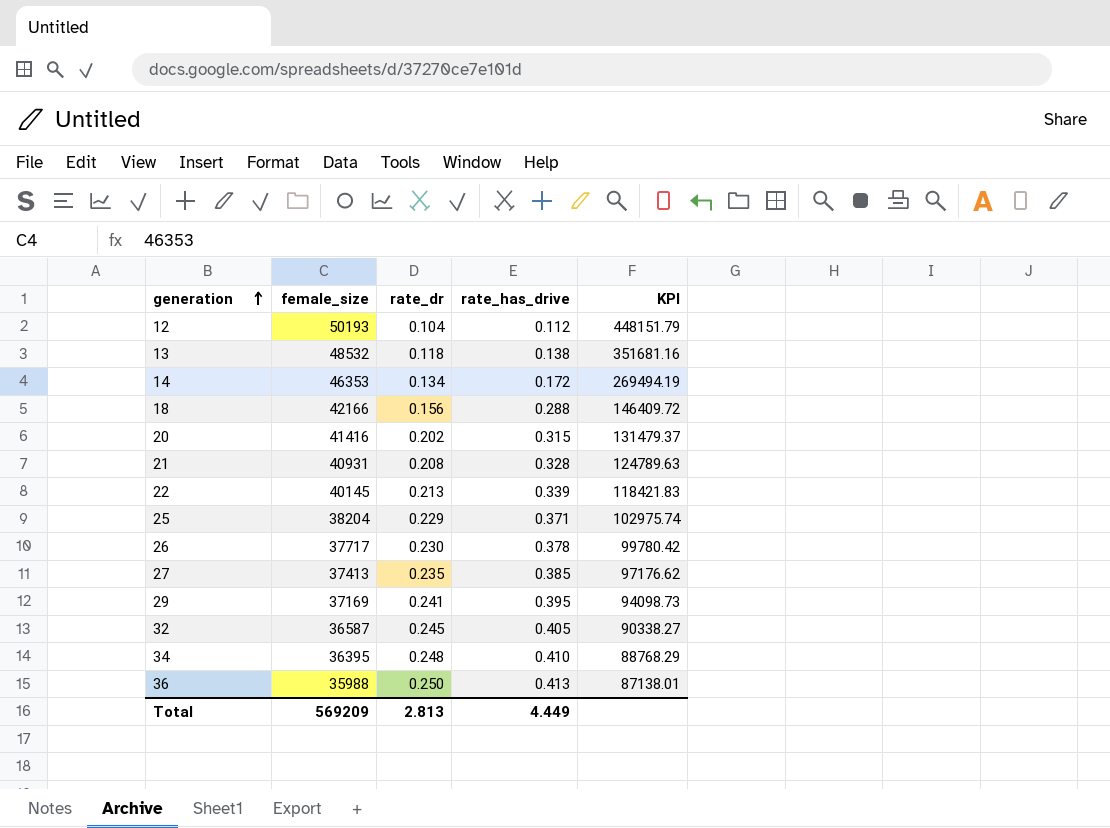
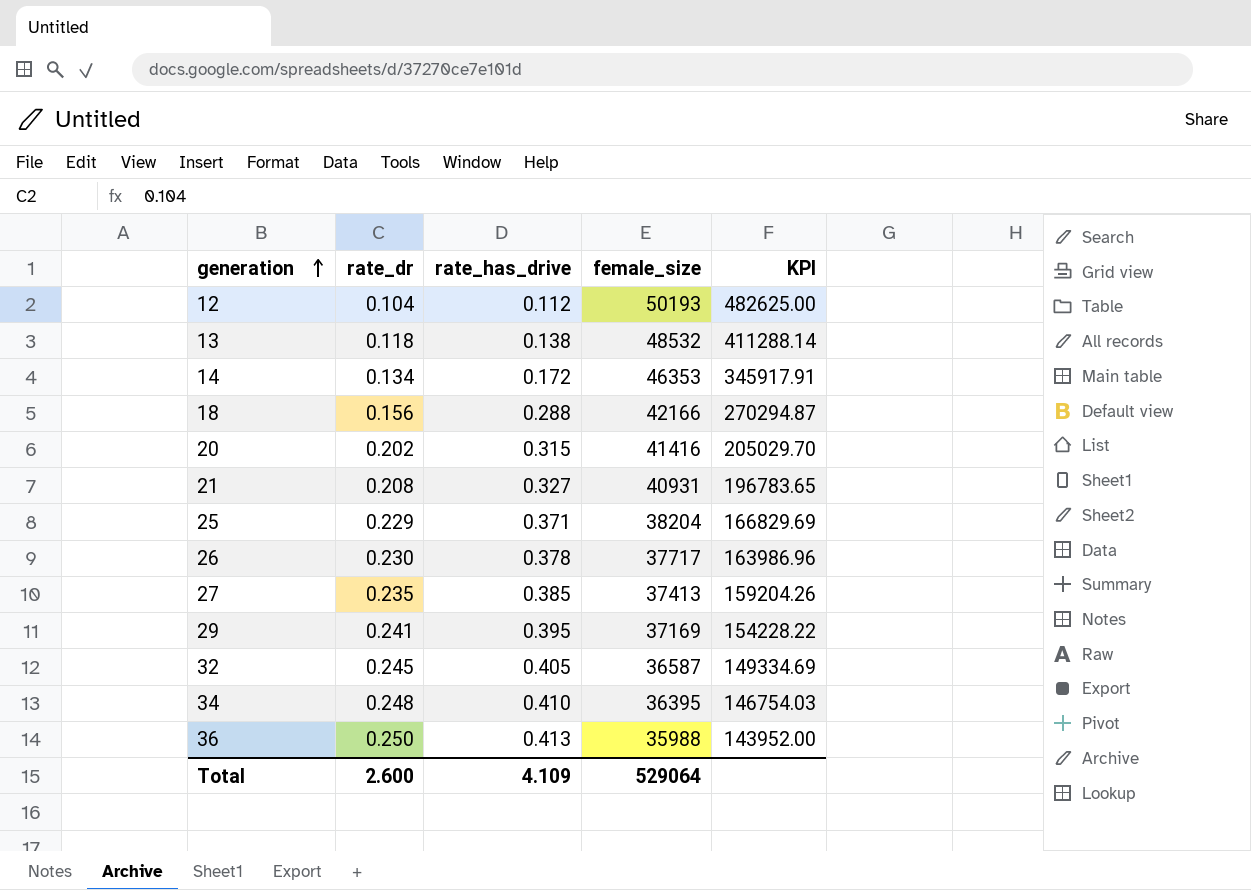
column female_size | position: 2 -> 4
column KPI | formula: [female_size] / [rate_has_drive] -> [female_size] / [rate_dr]
row 22: 40145 | 0.213 | 0.339 | 118421.83 -> none
21 | rate_has_drive: 0.328 -> 0.327
Total | rate_dr: 2.813 -> 2.600
Total | rate_has_drive: 4.449 -> 4.109
Total | female_size: 569209 -> 529064

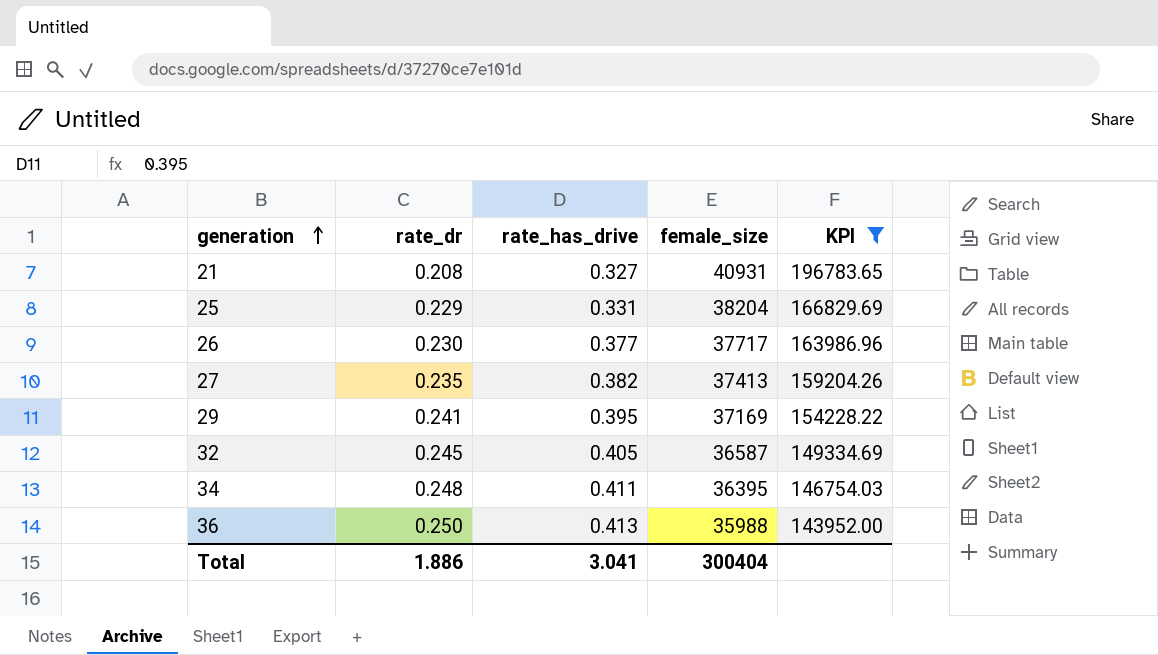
filter: none -> KPI <= 196783.65
25 | rate_has_drive: 0.371 -> 0.331
26 | rate_has_drive: 0.378 -> 0.377
27 | rate_has_drive: 0.385 -> 0.382
34 | rate_has_drive: 0.410 -> 0.411
Total | rate_dr: 2.600 -> 1.886
Total | rate_has_drive: 4.109 -> 3.041
Total | female_size: 529064 -> 300404

